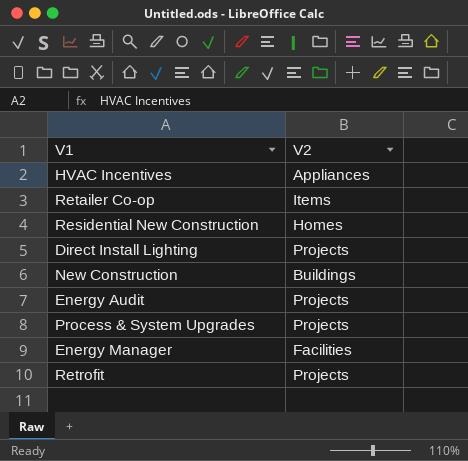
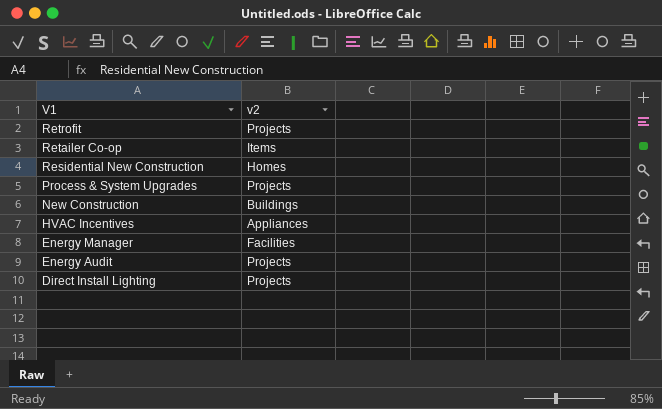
row order: none -> V1 descending
column name: V2 -> v2

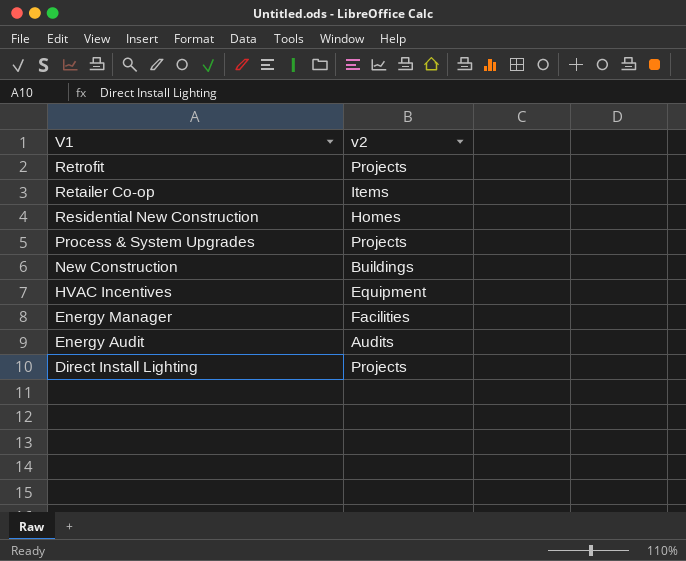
HVAC Incentives | v2: Appliances -> Equipment
Energy Audit | v2: Projects -> Audits

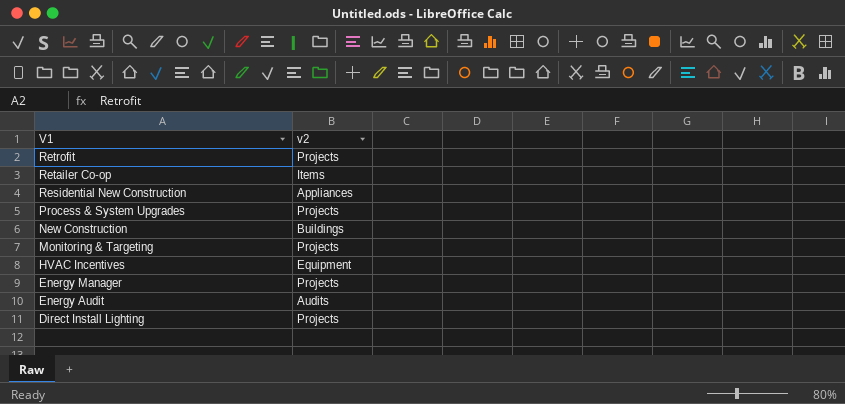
Residential New Construction | v2: Homes -> Appliances
row Monitoring & Targeting: none -> Projects
Energy Manager | v2: Facilities -> Projects

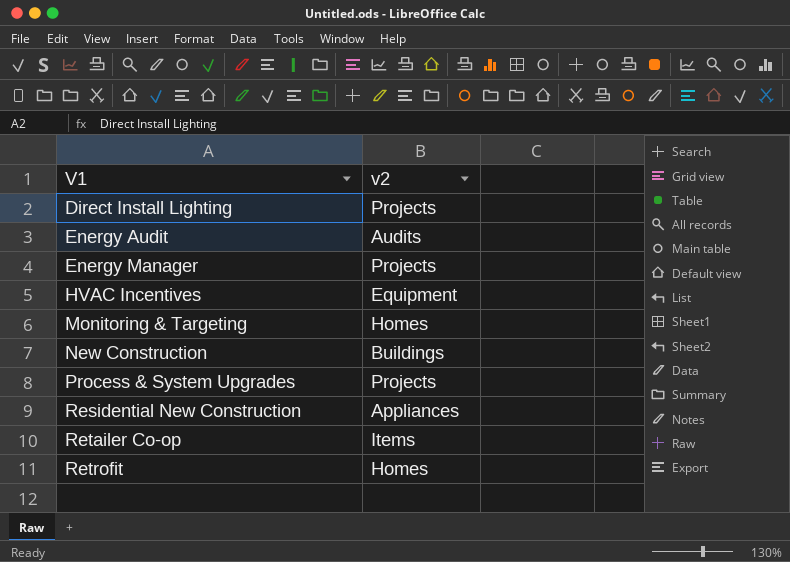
row order: V1 descending -> V1 ascending
Monitoring & Targeting | v2: Projects -> Homes
Retrofit | v2: Projects -> Homes

